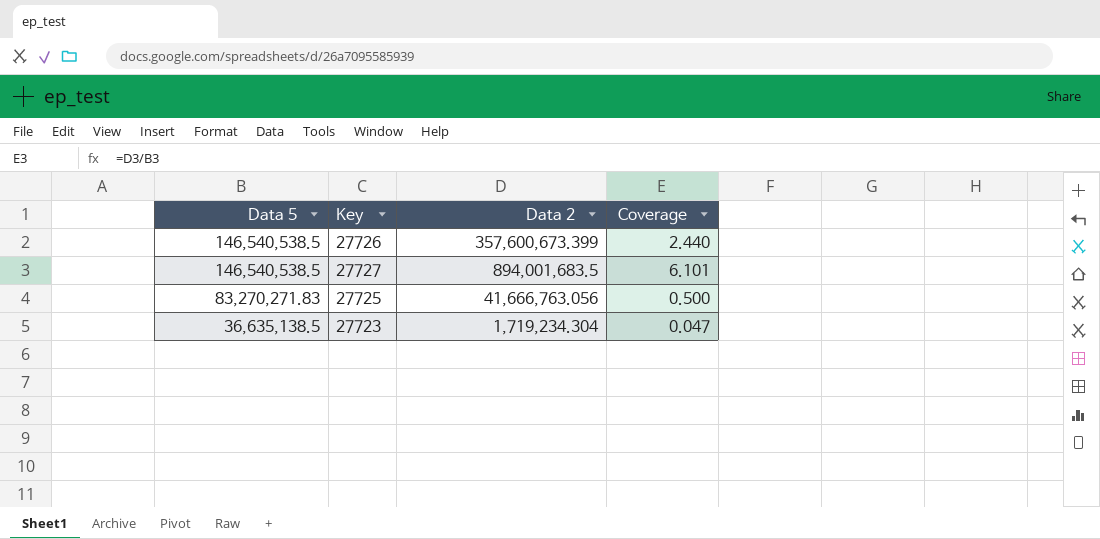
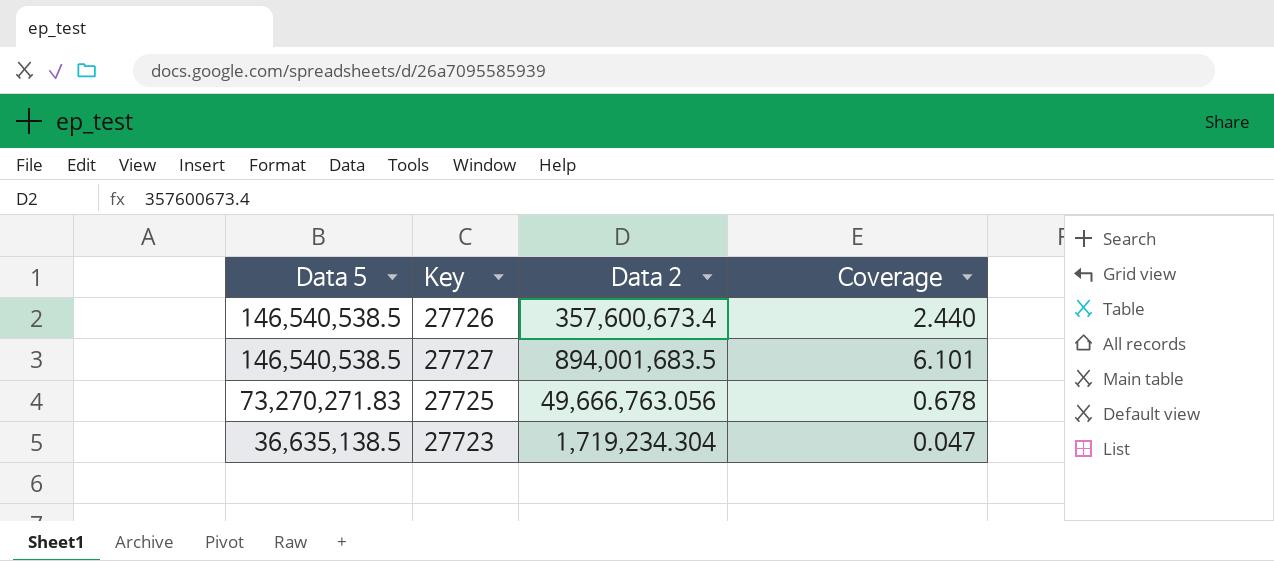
27726 | Data 2: 357,600,673.399 -> 357,600,673.4
27725 | Data 5: 83,270,271.83 -> 73,270,271.83
27725 | Data 2: 41,666,763.056 -> 49,666,763.056
27725 | Coverage: 0.500 -> 0.678

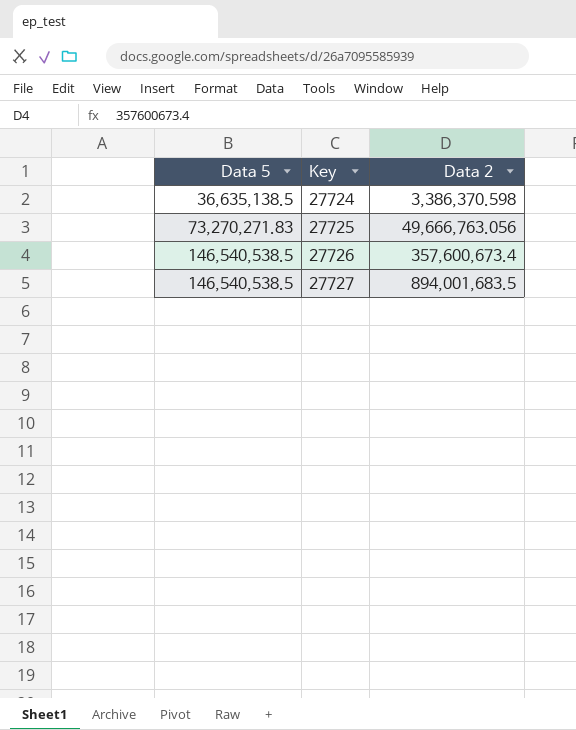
row order: Data 5 descending -> Data 5 ascending
column Coverage | formula: [Data 2] / [Data 5] -> none
row 27723: 36,635,138.5 | 1,719,234.304 | 0.047 -> none
row 27724: none -> 36,635,138.5 | 3,386,370.598

